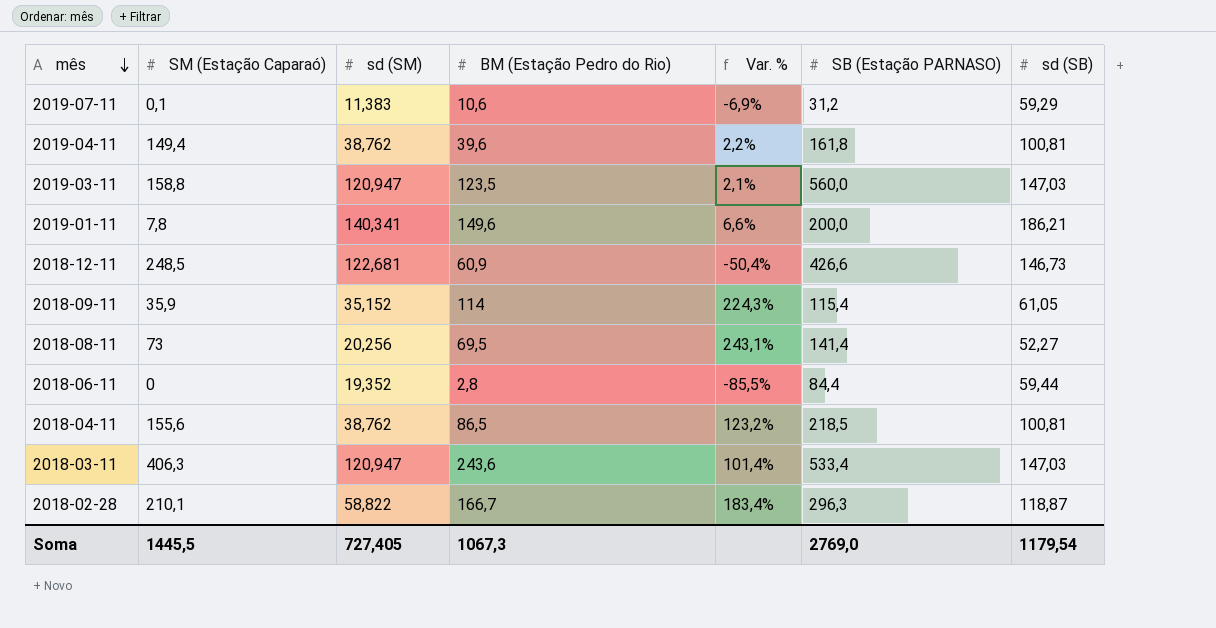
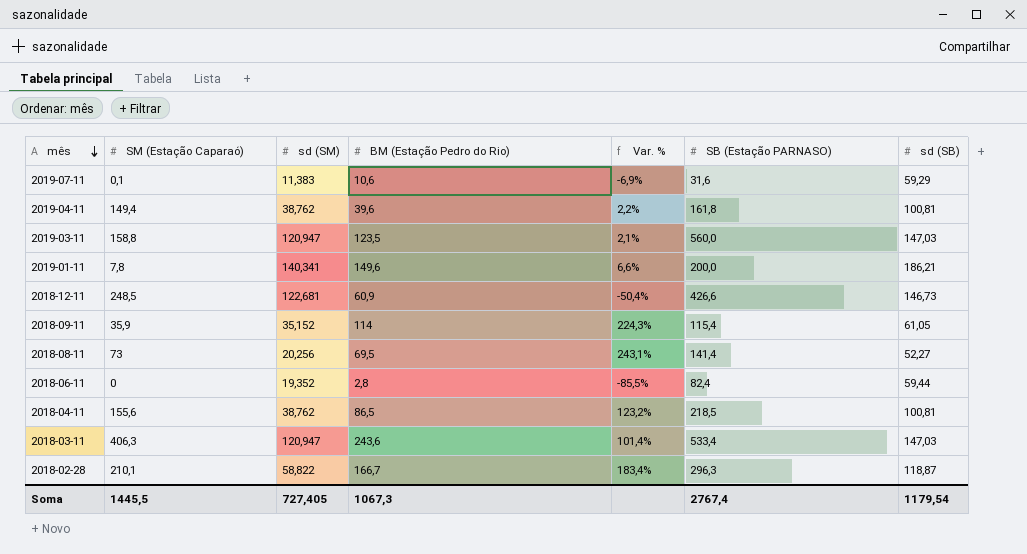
2019-07-11 | SB (Estação PARNASO): 31,2 -> 31,6
2018-06-11 | SB (Estação PARNASO): 84,4 -> 82,4
Soma | SB (Estação PARNASO): 2769,0 -> 2767,4

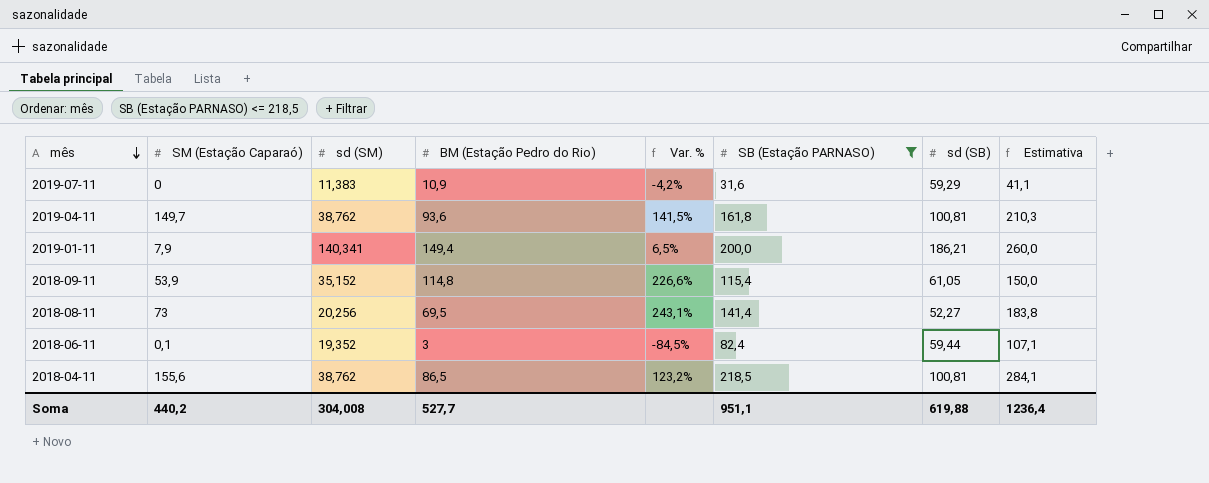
filter: none -> SB (Estação PARNASO) <= 218,5
column Estimativa | formula: none -> [SB (Estação PARNASO)] * 1,3
2019-07-11 | SM (Estação Caparaó): 0,1 -> 0
2019-07-11 | BM (Estação Pedro do Rio): 10,6 -> 10,9
2019-07-11 | Var. %: -6,9% -> -4,2%
2019-04-11 | SM (Estação Caparaó): 149,4 -> 149,7
2019-04-11 | BM (Estação Pedro do Rio): 39,6 -> 93,6
2019-04-11 | Var. %: 2,2% -> 141,5%
2019-01-11 | SM (Estação Caparaó): 7,8 -> 7,9
2019-01-11 | BM (Estação Pedro do Rio): 149,6 -> 149,4
2019-01-11 | Var. %: 6,6% -> 6,5%
2018-09-11 | SM (Estação Caparaó): 35,9 -> 53,9
2018-09-11 | BM (Estação Pedro do Rio): 114 -> 114,8
2018-09-11 | Var. %: 224,3% -> 226,6%
2018-06-11 | SM (Estação Caparaó): 0 -> 0,1
2018-06-11 | BM (Estação Pedro do Rio): 2,8 -> 3
2018-06-11 | Var. %: -85,5% -> -84,5%
Soma | SM (Estação Caparaó): 1445,5 -> 440,2
Soma | sd (SM): 727,405 -> 304,008
Soma | BM (Estação Pedro do Rio): 1067,3 -> 527,7
Soma | SB (Estação PARNASO): 2767,4 -> 951,1
Soma | sd (SB): 1179,54 -> 619,88

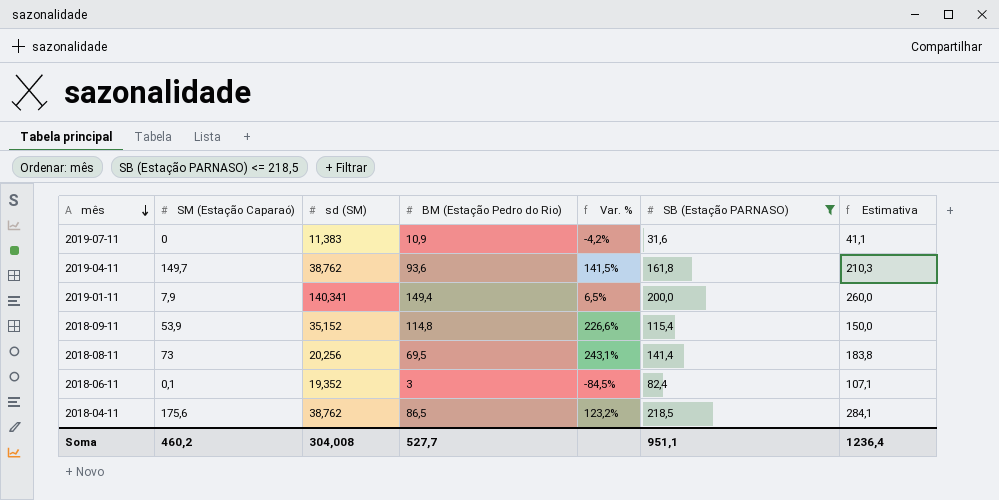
column sd (SB) | position: 7 -> none
2018-04-11 | SM (Estação Caparaó): 155,6 -> 175,6
Soma | SM (Estação Caparaó): 440,2 -> 460,2

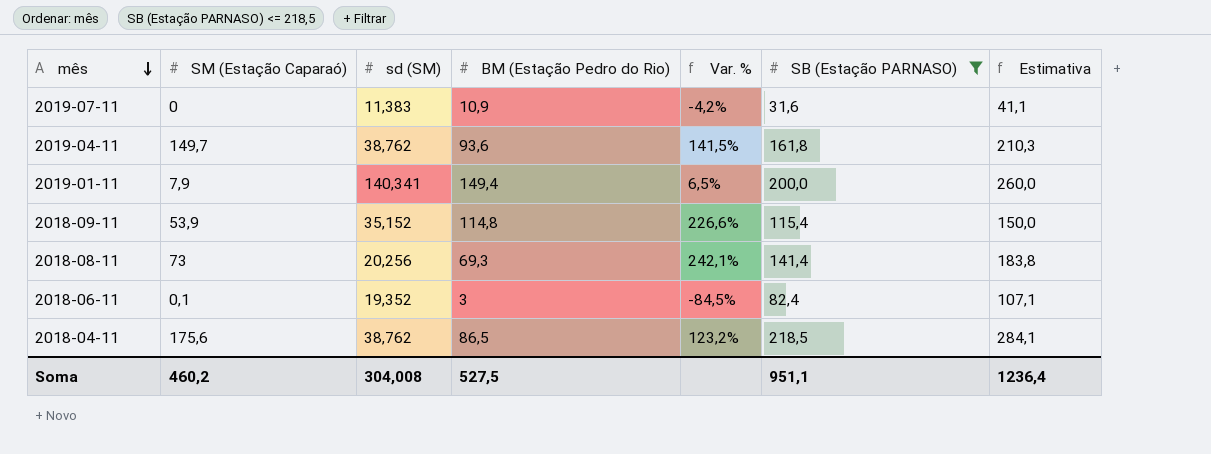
2018-08-11 | BM (Estação Pedro do Rio): 69,5 -> 69,3
2018-08-11 | Var. %: 243,1% -> 242,1%
Soma | BM (Estação Pedro do Rio): 527,7 -> 527,5

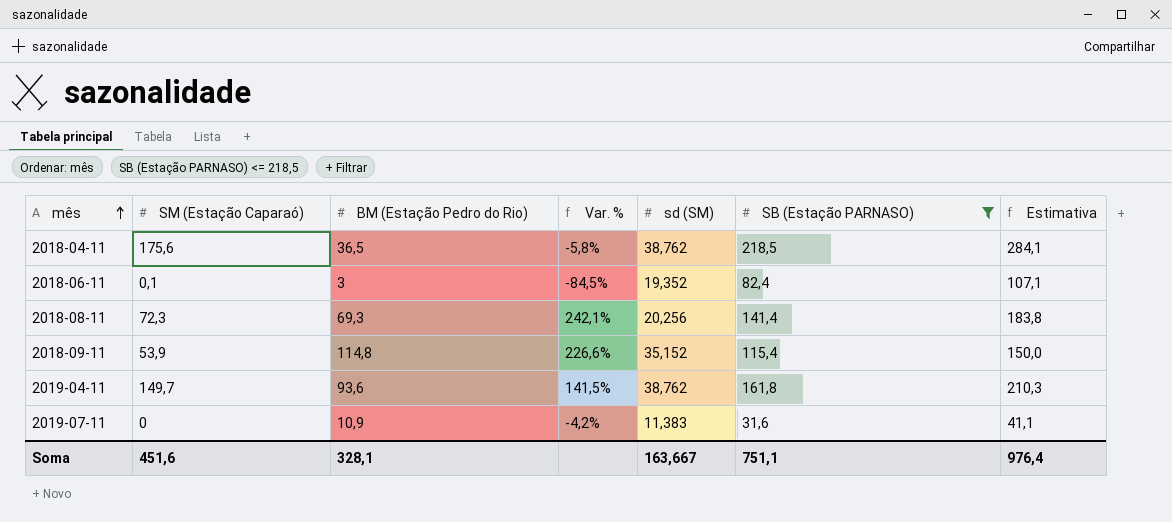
row order: mês descending -> mês ascending
column sd (SM) | position: 3 -> 5
row 2019-01-11: 7,9 | 140,341 | 149,4 | 6,5% | 200,0 | 260,0 -> none
2018-04-11 | BM (Estação Pedro do Rio): 86,5 -> 36,5
2018-04-11 | Var. %: 123,2% -> -5,8%
2018-08-11 | SM (Estação Caparaó): 73 -> 72,3
Soma | SM (Estação Caparaó): 460,2 -> 451,6
Soma | BM (Estação Pedro do Rio): 527,5 -> 328,1
Soma | sd (SM): 304,008 -> 163,667
Soma | SB (Estação PARNASO): 951,1 -> 751,1
Soma | Estimativa: 1236,4 -> 976,4

